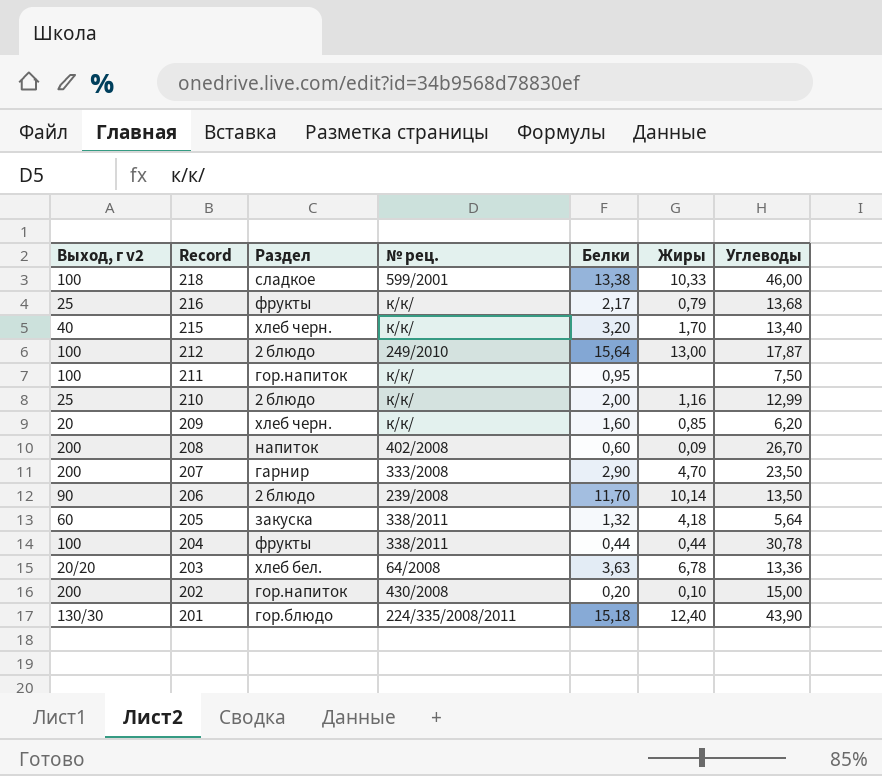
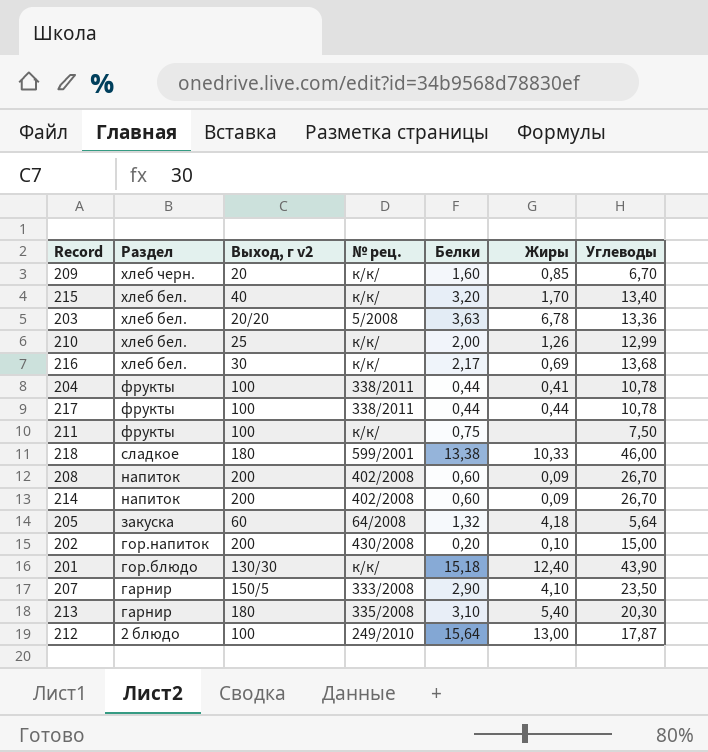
row order: Record descending -> Раздел descending
column Выход, г v2 | position: 1 -> 3
row 206: 90 | 2 блюдо | 239/2008 | 11,70 | 10,14 | 13,50 -> none
209 | Углеводы: 6,20 -> 6,70
215 | Раздел: хлеб черн. -> хлеб бел.
203 | № рец.: 64/2008 -> 5/2008
210 | Раздел: 2 блюдо -> хлеб бел.
210 | Жиры: 1,16 -> 1,26
216 | Раздел: фрукты -> хлеб бел.
216 | Выход, г v2: 25 -> 30
216 | Жиры: 0,79 -> 0,69
204 | Жиры: 0,44 -> 0,41
204 | Углеводы: 30,78 -> 10,78
row 217: none -> фрукты | 100 | 338/2011 | 0,44 | 0,44 | 10,78
211 | Раздел: гор.напиток -> фрукты
211 | Белки: 0,95 -> 0,75
218 | Выход, г v2: 100 -> 180
row 214: none -> напиток | 200 | 402/2008 | 0,60 | 0,09 | 26,70
205 | № рец.: 338/2011 -> 64/2008
201 | № рец.: 224/335/2008/2011 -> к/к/
207 | Выход, г v2: 200 -> 150/5
207 | Жиры: 4,70 -> 4,10
row 213: none -> гарнир | 180 | 335/2008 | 3,10 | 5,40 | 20,30

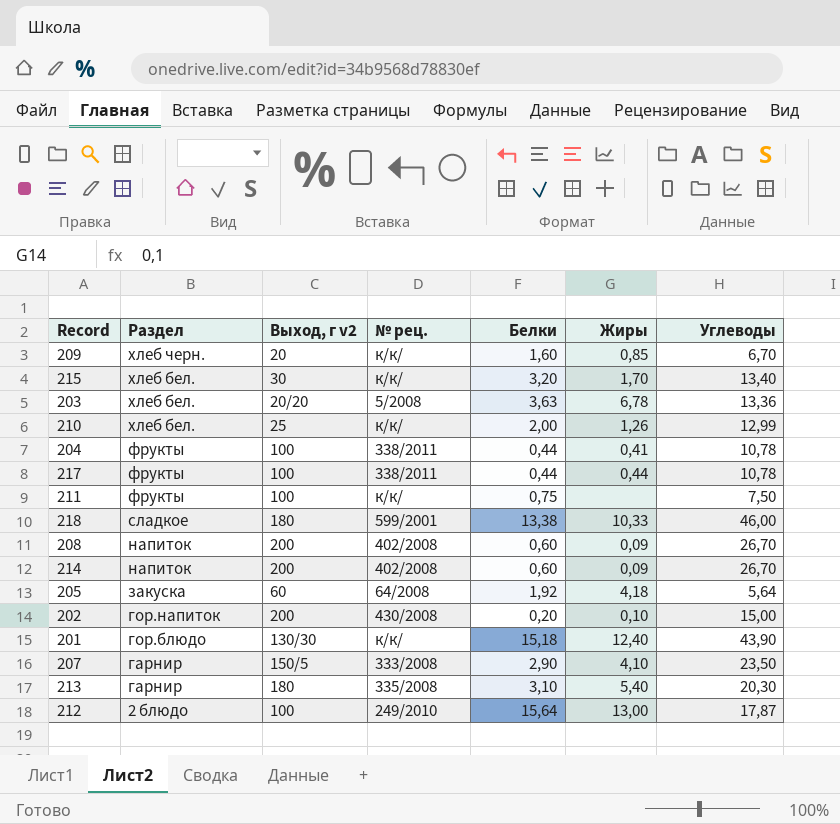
row 216: хлеб бел. | 30 | к/к/ | 2,17 | 0,69 | 13,68 -> none
215 | Выход, г v2: 40 -> 30
205 | Белки: 1,32 -> 1,92

